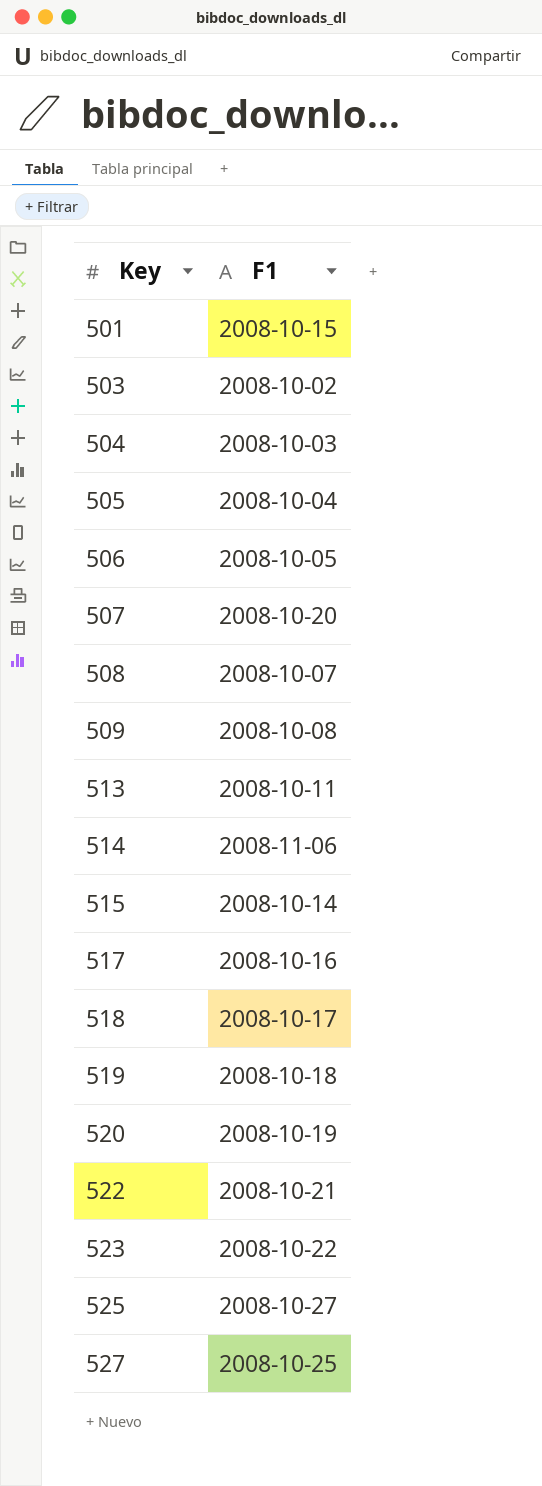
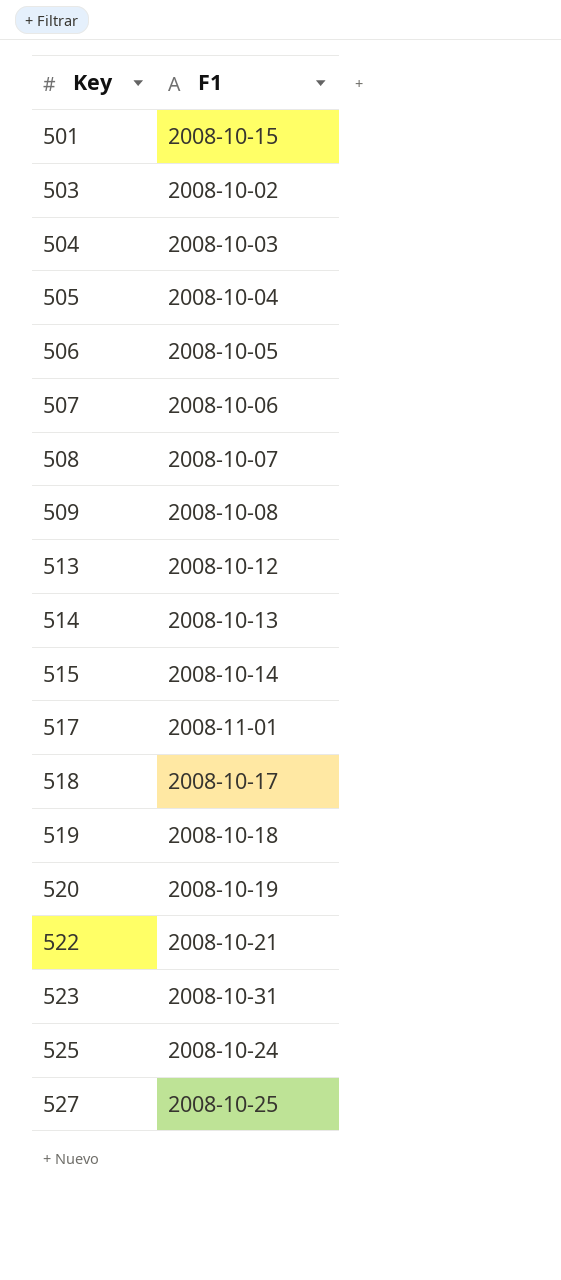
507 | F1: 2008-10-20 -> 2008-10-06
513 | F1: 2008-10-11 -> 2008-10-12
514 | F1: 2008-11-06 -> 2008-10-13
517 | F1: 2008-10-16 -> 2008-11-01
523 | F1: 2008-10-22 -> 2008-10-31
525 | F1: 2008-10-27 -> 2008-10-24

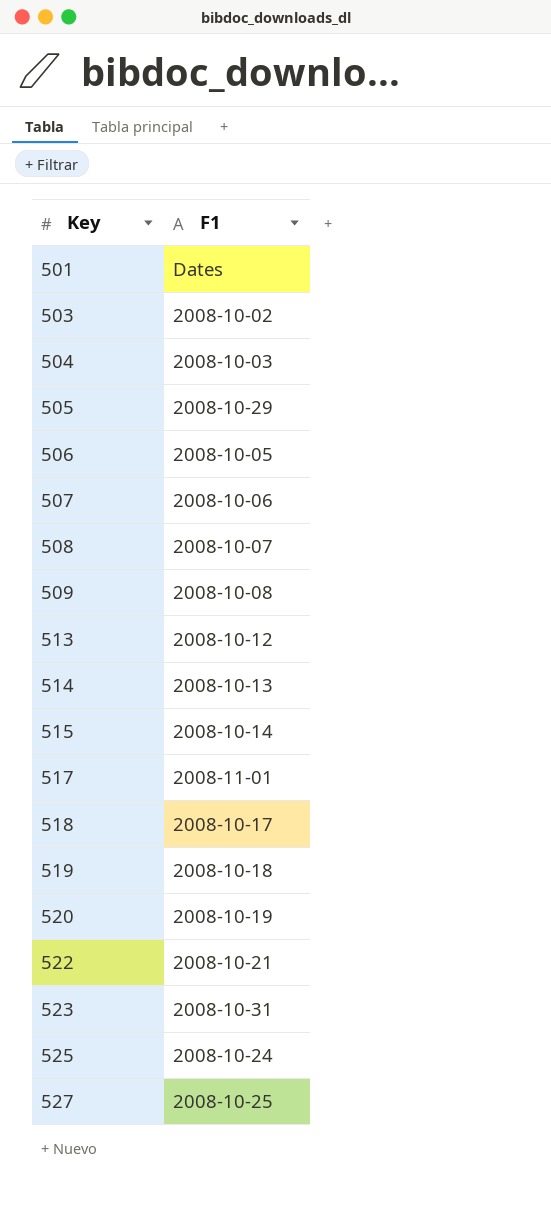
501 | F1: 2008-10-15 -> Dates
505 | F1: 2008-10-04 -> 2008-10-29

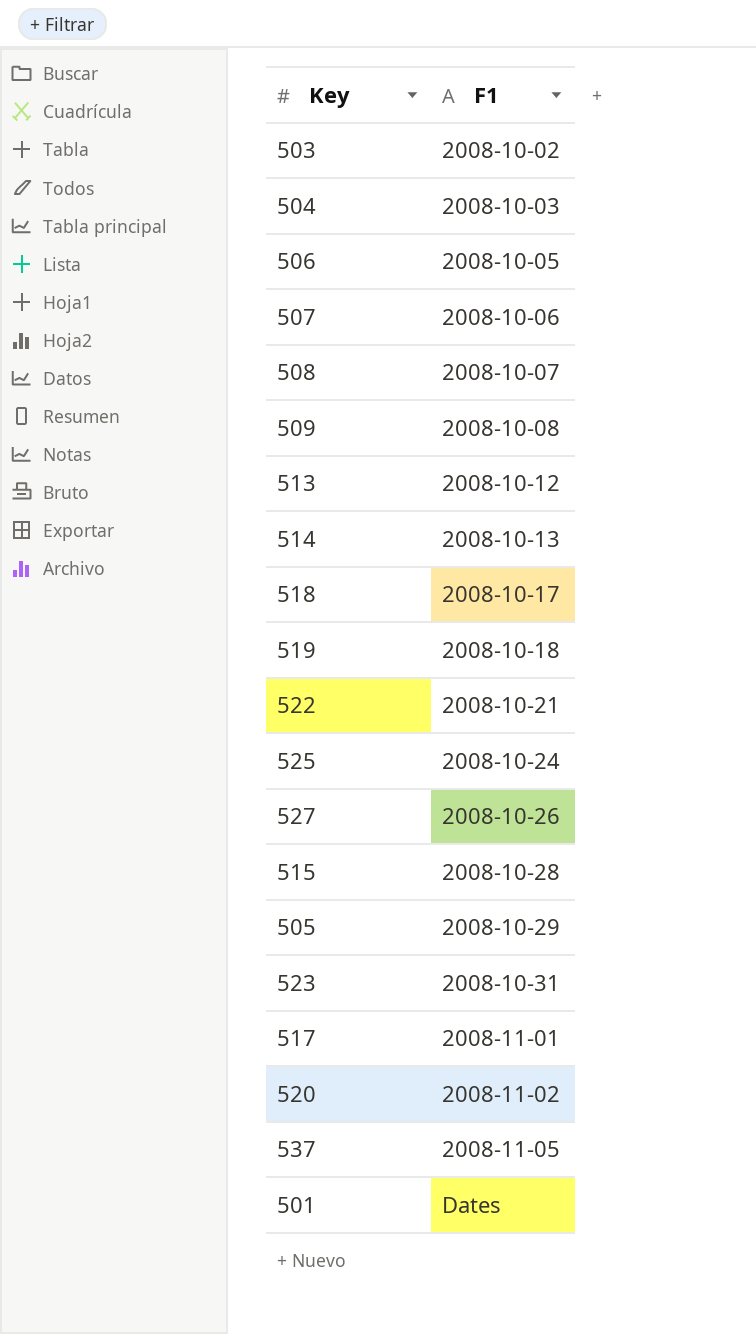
row order: Key ascending -> F1 ascending
527 | F1: 2008-10-25 -> 2008-10-26
515 | F1: 2008-10-14 -> 2008-10-28
520 | F1: 2008-10-19 -> 2008-11-02
row 537: none -> 2008-11-05

